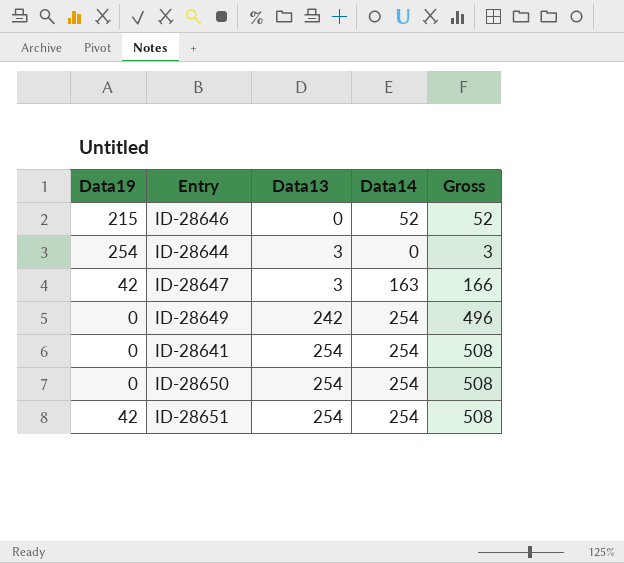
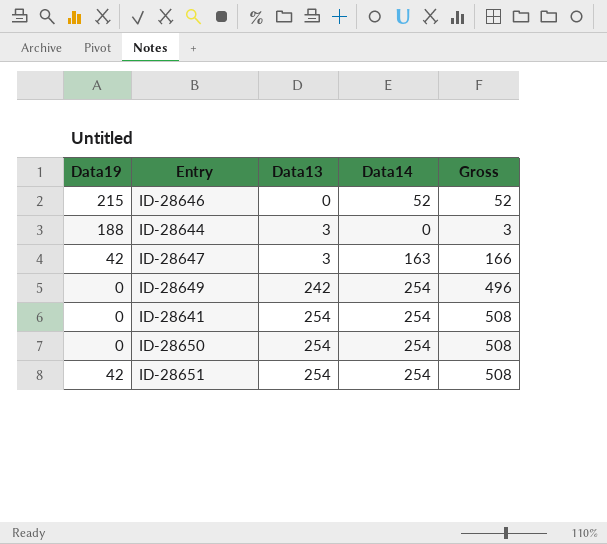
ID-28644 | Data19: 254 -> 188

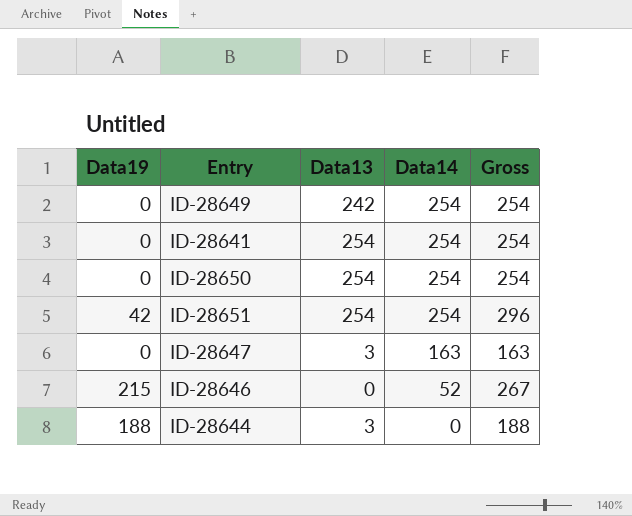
row order: Data13 ascending -> Data14 descending
column Gross | formula: [Data13] + [Data14] -> [Data19] + [Data14]
ID-28647 | Data19: 42 -> 0

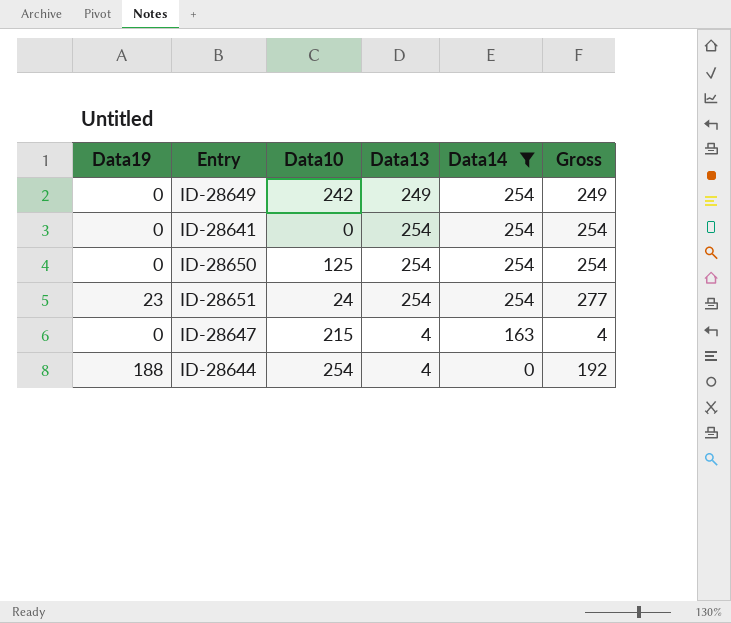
filter: none -> Data14 != 52
column Data10 | position: none -> 3
column Gross | formula: [Data19] + [Data14] -> [Data19] + [Data13]
ID-28649 | Data13: 242 -> 249
ID-28651 | Data19: 42 -> 23
ID-28647 | Data13: 3 -> 4
ID-28644 | Data13: 3 -> 4

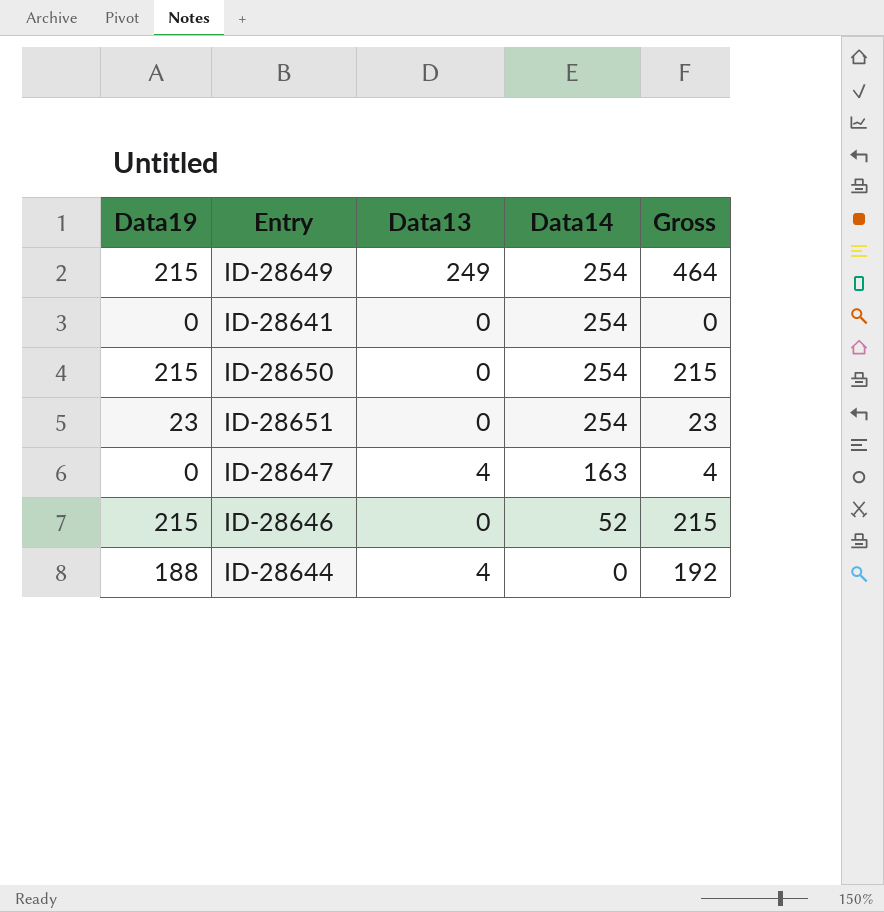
filter: Data14 != 52 -> none
column Data10 | position: 3 -> none
ID-28649 | Data19: 0 -> 215
ID-28649 | Gross: 249 -> 464
ID-28641 | Data13: 254 -> 0
ID-28641 | Gross: 254 -> 0
ID-28650 | Data19: 0 -> 215
ID-28650 | Data13: 254 -> 0
ID-28650 | Gross: 254 -> 215
ID-28651 | Data13: 254 -> 0
ID-28651 | Gross: 277 -> 23

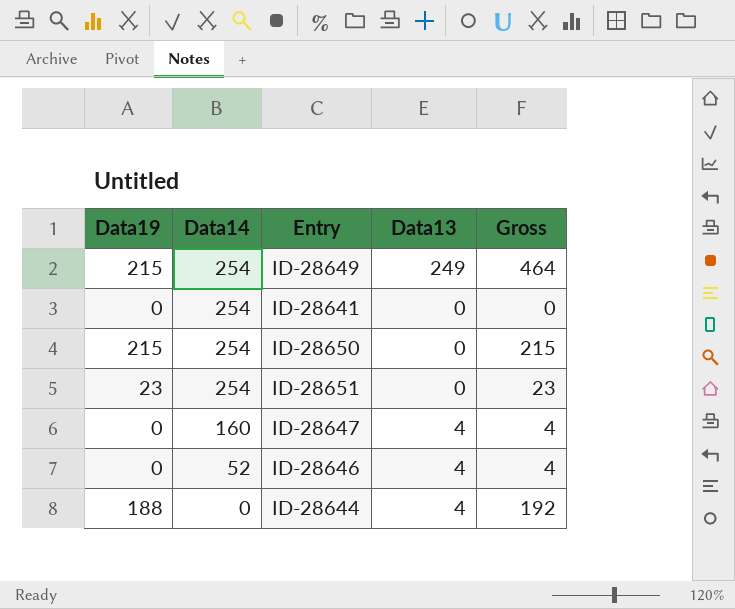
column Data14 | position: 4 -> 2
ID-28647 | Data14: 163 -> 160
ID-28646 | Data19: 215 -> 0
ID-28646 | Data13: 0 -> 4
ID-28646 | Gross: 215 -> 4

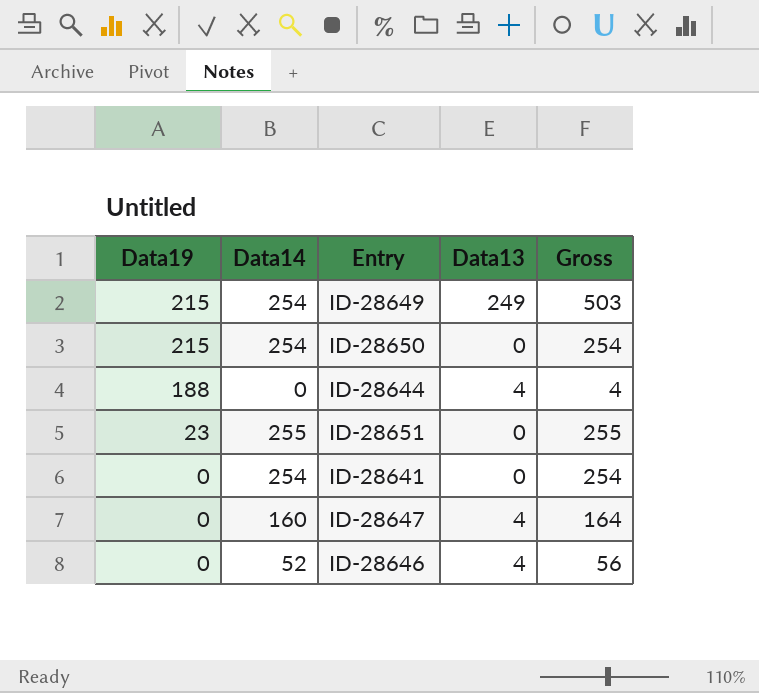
row order: Data14 descending -> Data19 descending
column Gross | formula: [Data19] + [Data13] -> [Data14] + [Data13]
ID-28651 | Data14: 254 -> 255

